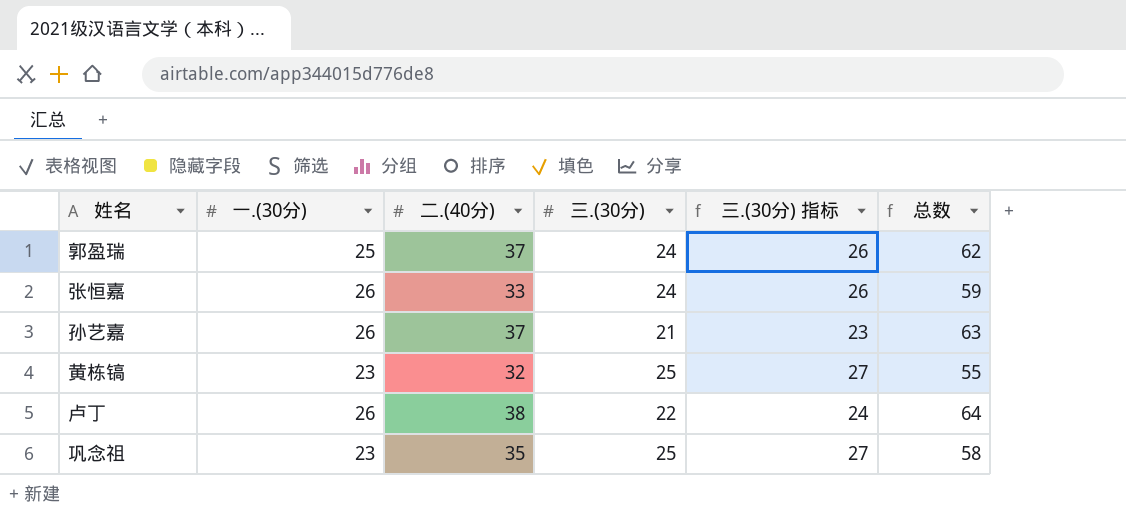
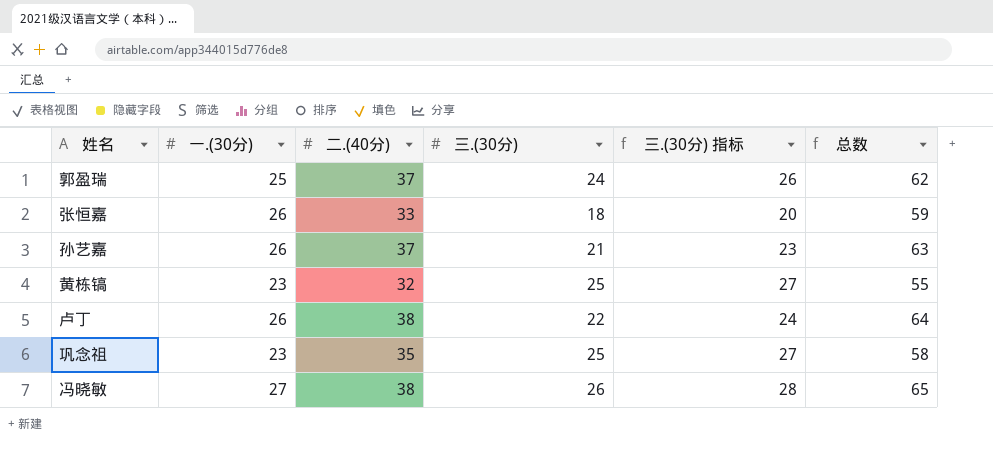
张恒嘉 | 三.(30分): 24 -> 18
张恒嘉 | 三.(30分) 指标: 26 -> 20
row 冯晓敏: none -> 27 | 38 | 26 | 28 | 65

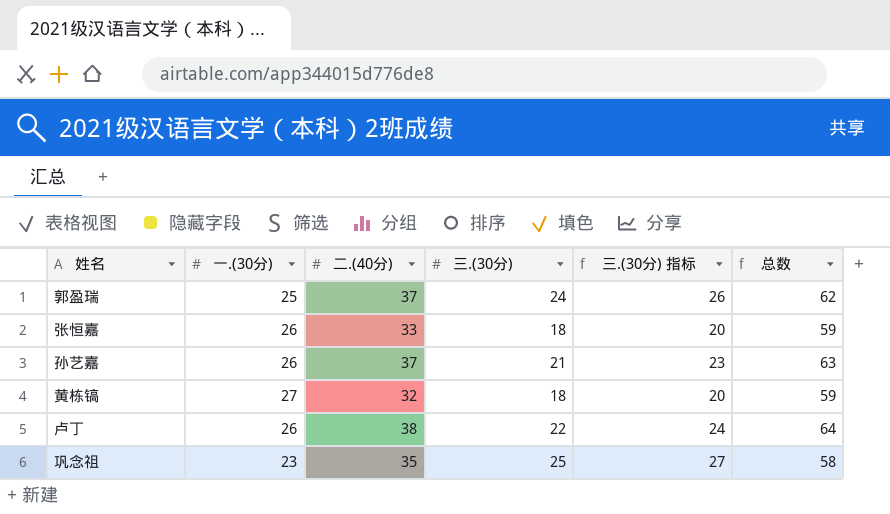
row 冯晓敏: 27 | 38 | 26 | 28 | 65 -> none
黄栋镐 | 一.(30分): 23 -> 27
黄栋镐 | 三.(30分): 25 -> 18
黄栋镐 | 三.(30分) 指标: 27 -> 20
黄栋镐 | 总数: 55 -> 59

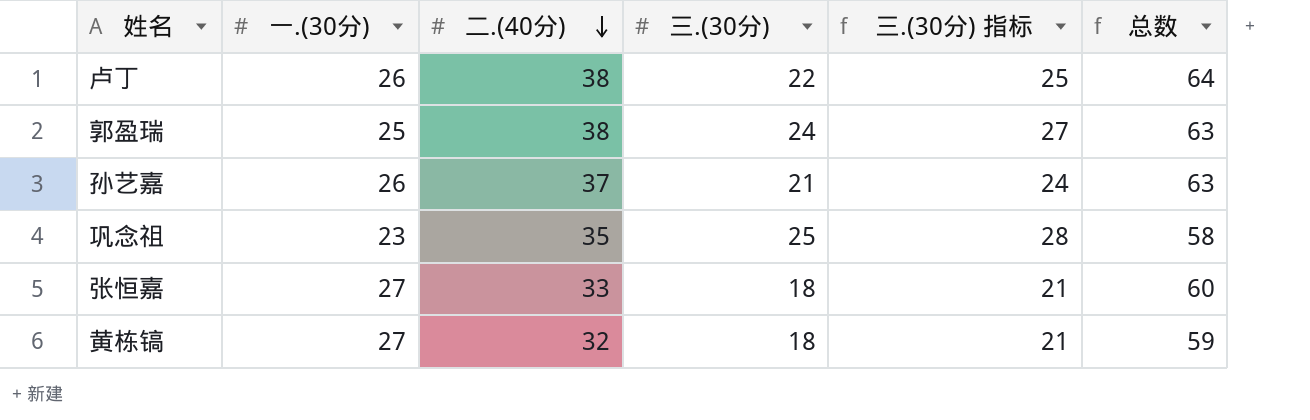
row order: none -> 二.(40分) descending
column 三.(30分) 指标 | formula: [三.(30分)] + 2 -> [三.(30分)] + 3
郭盈瑞 | 二.(40分): 37 -> 38
郭盈瑞 | 总数: 62 -> 63
张恒嘉 | 一.(30分): 26 -> 27
张恒嘉 | 总数: 59 -> 60

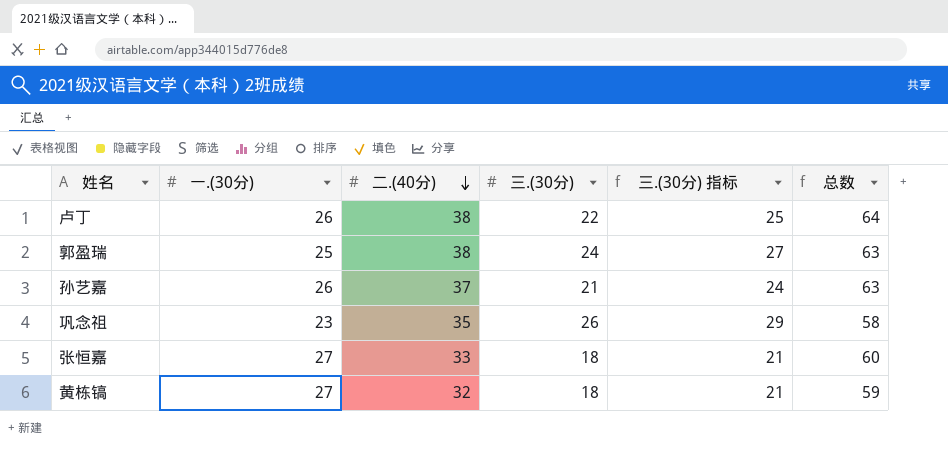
巩念祖 | 三.(30分): 25 -> 26
巩念祖 | 三.(30分) 指标: 28 -> 29

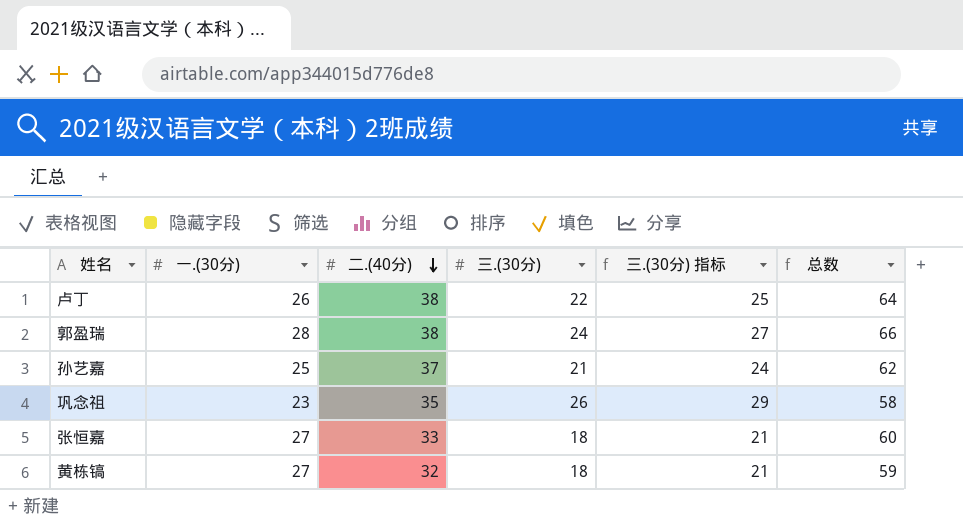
郭盈瑞 | 一.(30分): 25 -> 28
郭盈瑞 | 总数: 63 -> 66
孙艺嘉 | 一.(30分): 26 -> 25
孙艺嘉 | 总数: 63 -> 62

